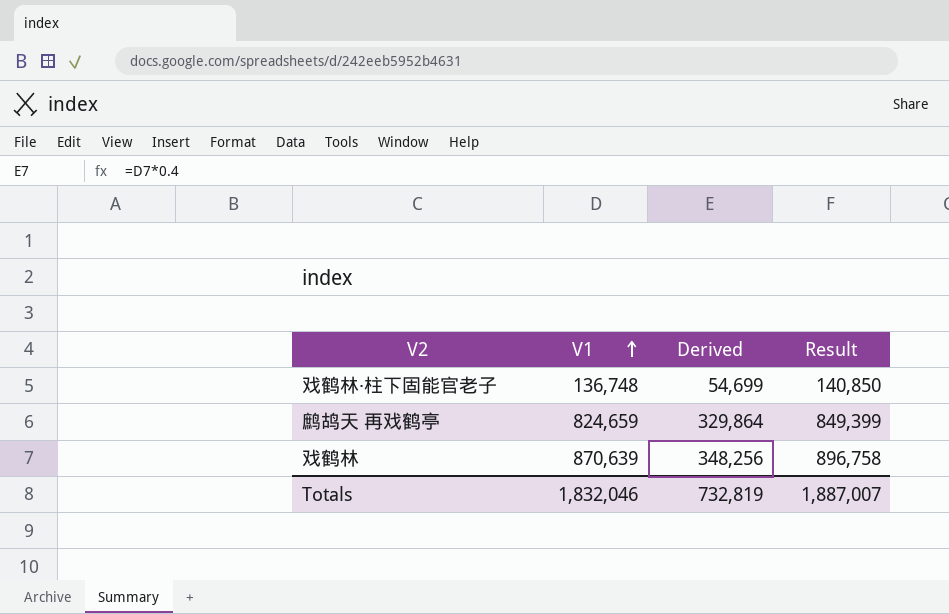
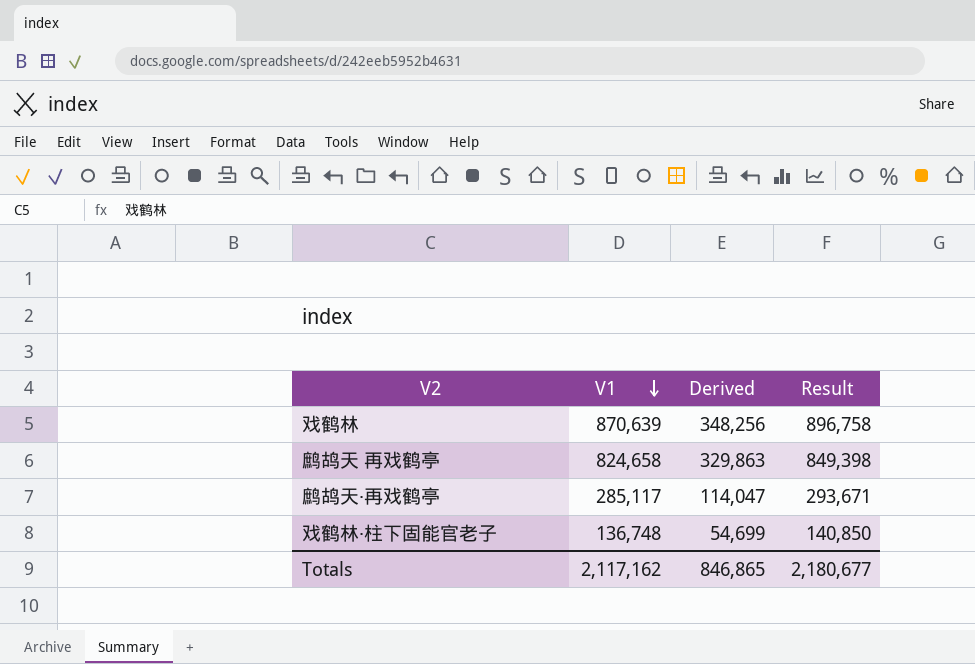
row order: V1 ascending -> V1 descending
鹧鸪天 再戏鹤亭 | V1: 824,659 -> 824,658
鹧鸪天 再戏鹤亭 | Derived: 329,864 -> 329,863
鹧鸪天 再戏鹤亭 | Result: 849,399 -> 849,398
row 鹧鸪天·再戏鹤亭: none -> 285,117 | 114,047 | 293,671
Totals | V1: 1,832,046 -> 2,117,162
Totals | Derived: 732,819 -> 846,865
Totals | Result: 1,887,007 -> 2,180,677

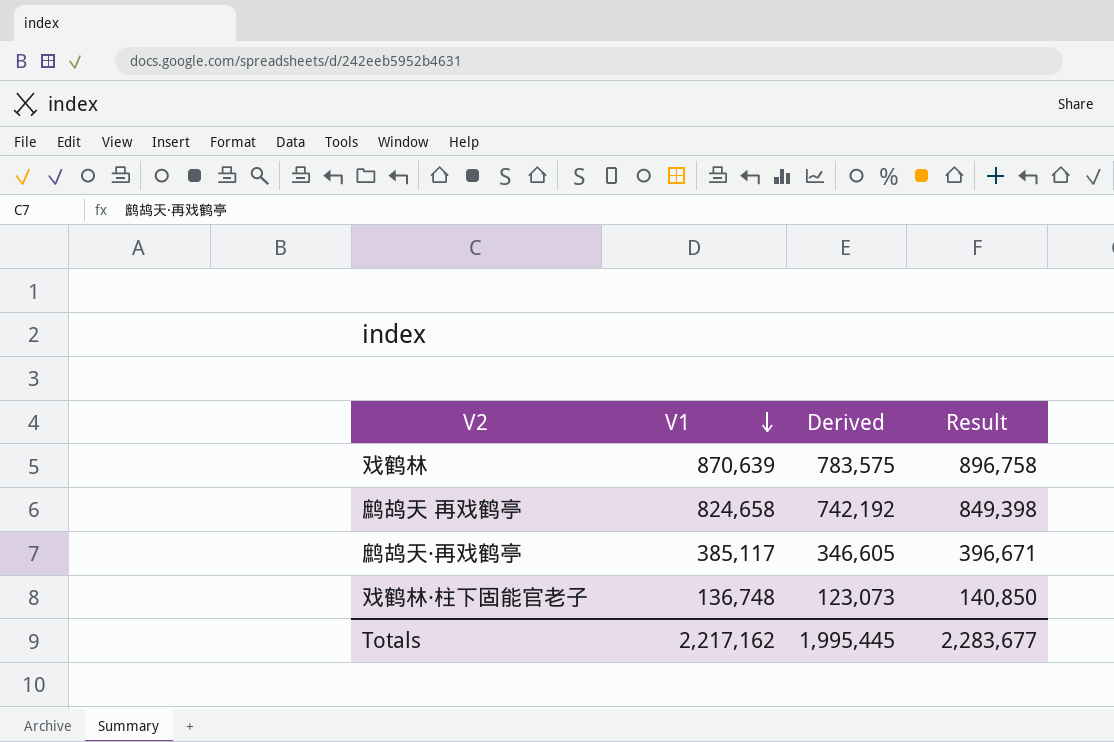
column Derived | formula: [V1] * 0.4 -> [V1] * 0.9
鹧鸪天·再戏鹤亭 | V1: 285,117 -> 385,117
鹧鸪天·再戏鹤亭 | Result: 293,671 -> 396,671
Totals | V1: 2,117,162 -> 2,217,162
Totals | Derived: 846,865 -> 1,995,445
Totals | Result: 2,180,677 -> 2,283,677

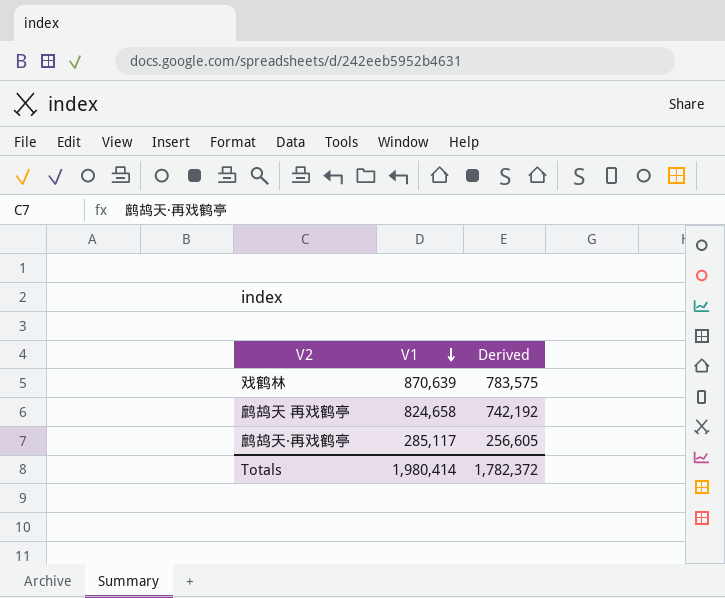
column Result | formula: [V1] * 1.03 -> none
row 戏鹤林·柱下固能官老子: 136,748 | 123,073 | 140,850 -> none
鹧鸪天·再戏鹤亭 | V1: 385,117 -> 285,117
鹧鸪天·再戏鹤亭 | Derived: 346,605 -> 256,605
Totals | V1: 2,217,162 -> 1,980,414
Totals | Derived: 1,995,445 -> 1,782,372

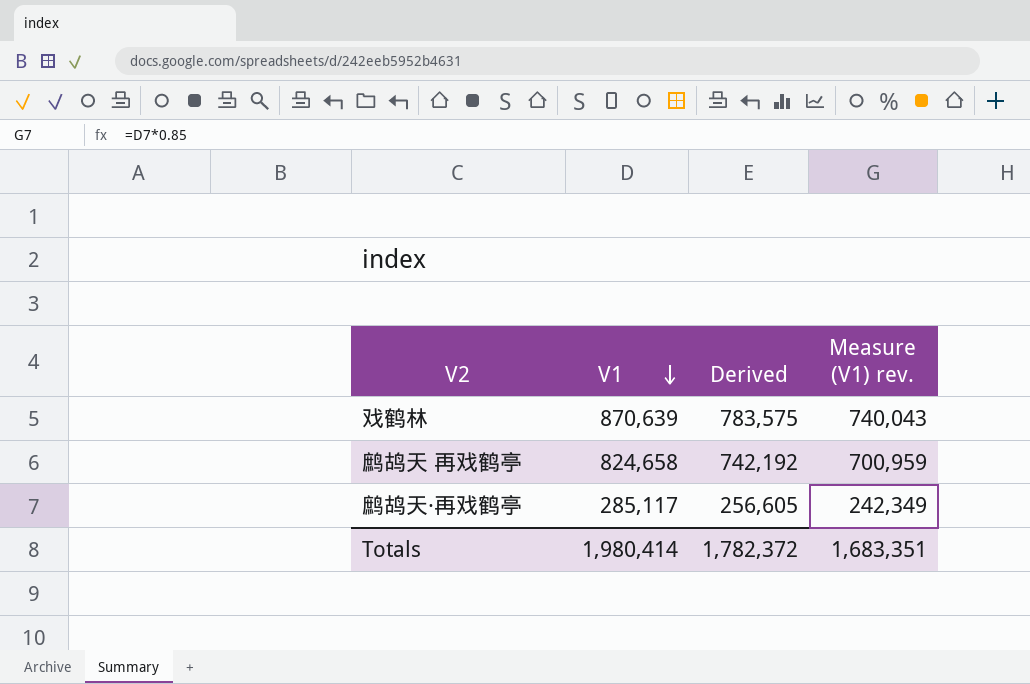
column Measure (V1) rev. | formula: none -> [V1] * 0.85

